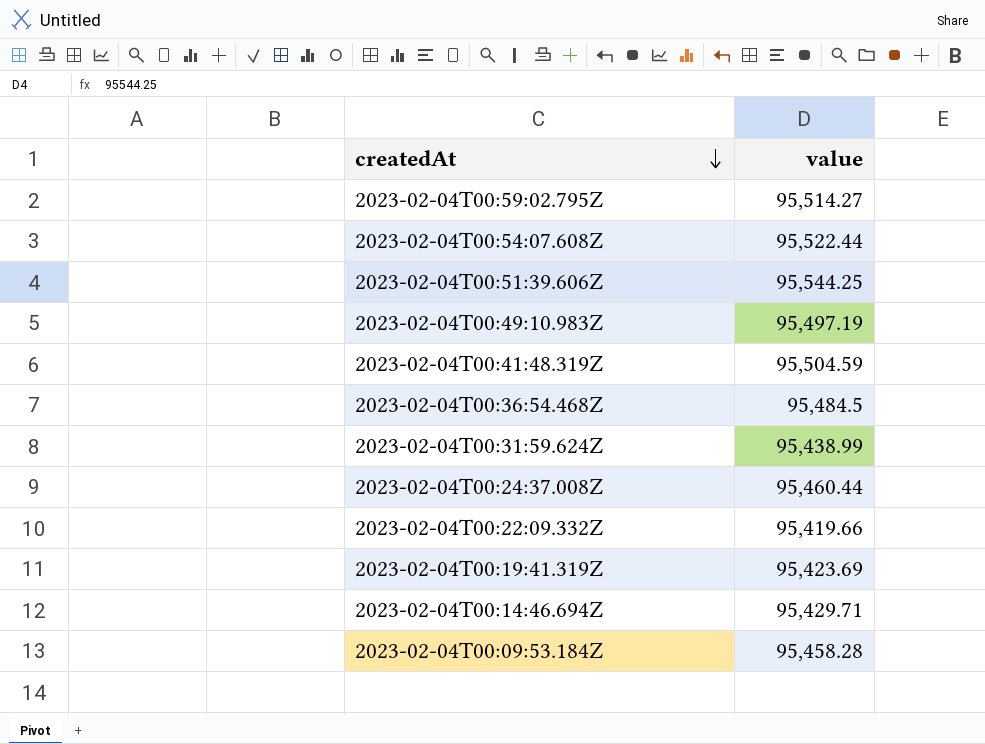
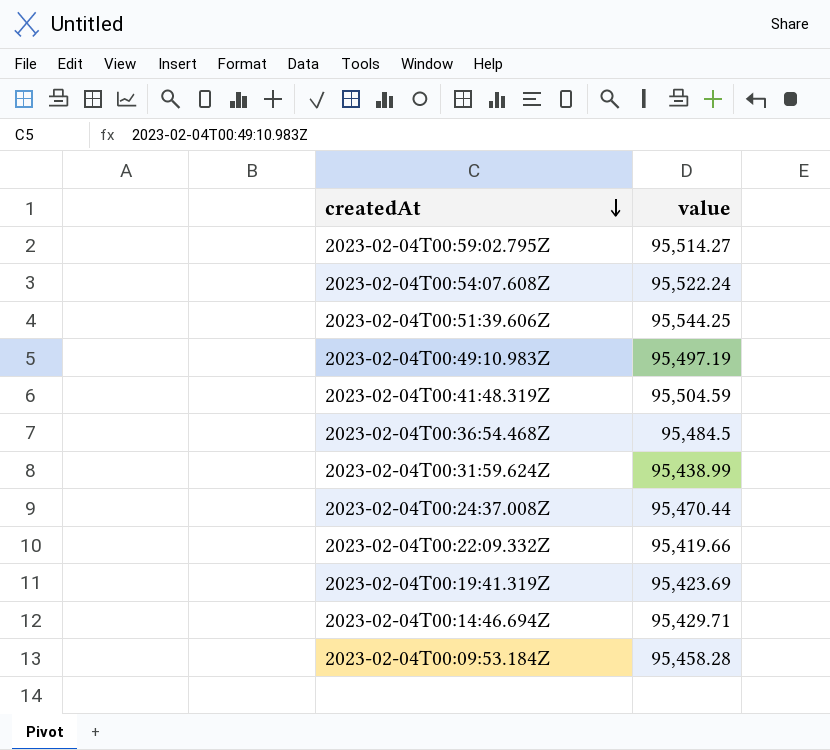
2023-02-04T00:54:07.608Z | value: 95,522.44 -> 95,522.24
2023-02-04T00:24:37.008Z | value: 95,460.44 -> 95,470.44

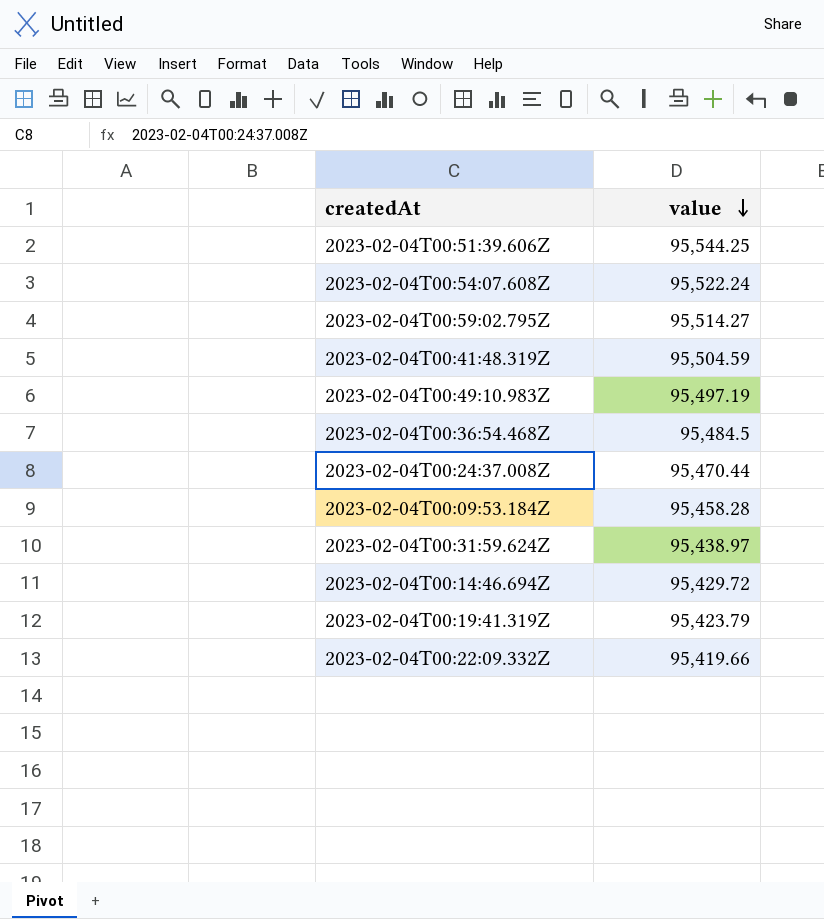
row order: createdAt descending -> value descending
2023-02-04T00:31:59.624Z | value: 95,438.99 -> 95,438.97
2023-02-04T00:14:46.694Z | value: 95,429.71 -> 95,429.72
2023-02-04T00:19:41.319Z | value: 95,423.69 -> 95,423.79

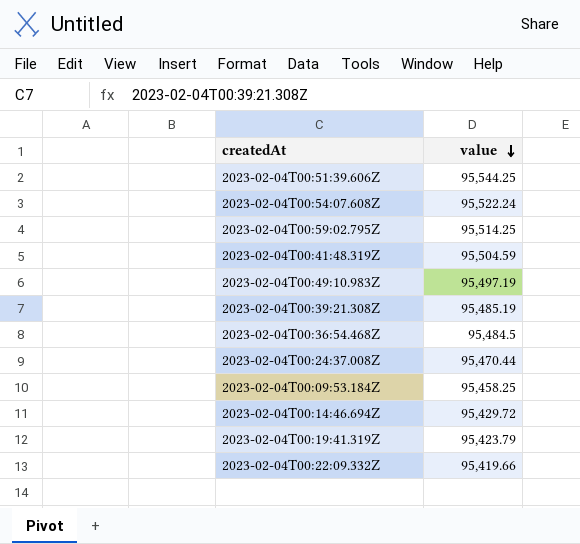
row 2023-02-04T00:31:59.624Z: 95,438.97 -> none
2023-02-04T00:59:02.795Z | value: 95,514.27 -> 95,514.25
row 2023-02-04T00:39:21.308Z: none -> 95,485.19
2023-02-04T00:09:53.184Z | value: 95,458.28 -> 95,458.25

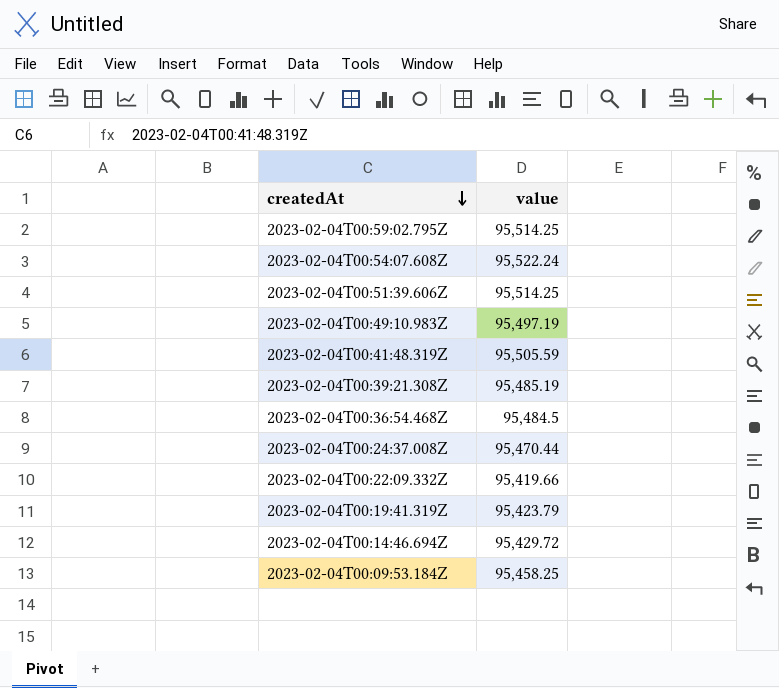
row order: value descending -> createdAt descending
2023-02-04T00:51:39.606Z | value: 95,544.25 -> 95,514.25
2023-02-04T00:41:48.319Z | value: 95,504.59 -> 95,505.59

